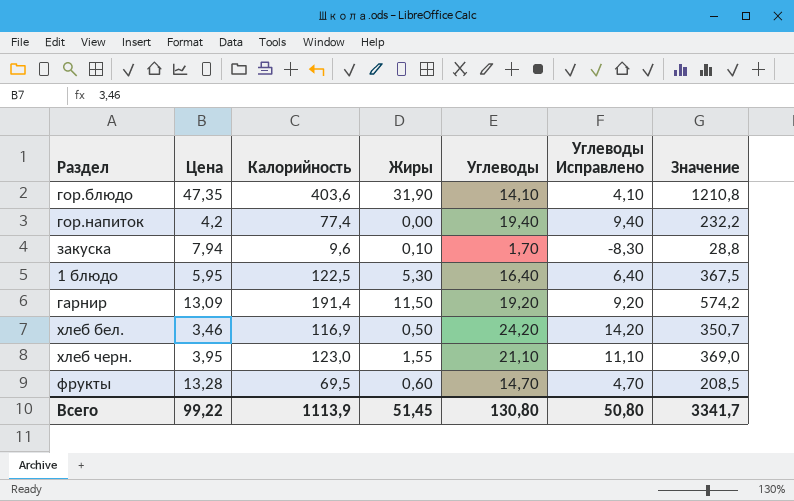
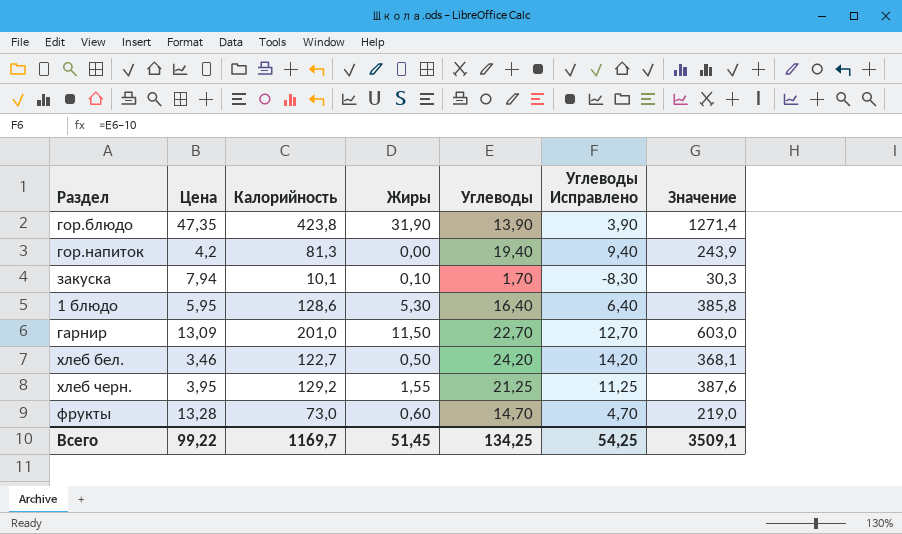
гор.блюдо | Калорийность: 403,6 -> 423,8
гор.блюдо | Углеводы: 14,10 -> 13,90
гор.блюдо | Углеводы Исправлено: 4,10 -> 3,90
гор.блюдо | Значение: 1210,8 -> 1271,4
гор.напиток | Калорийность: 77,4 -> 81,3
гор.напиток | Значение: 232,2 -> 243,9
закуска | Калорийность: 9,6 -> 10,1
закуска | Значение: 28,8 -> 30,3
1 блюдо | Калорийность: 122,5 -> 128,6
1 блюдо | Значение: 367,5 -> 385,8
гарнир | Калорийность: 191,4 -> 201,0
гарнир | Углеводы: 19,20 -> 22,70
гарнир | Углеводы Исправлено: 9,20 -> 12,70
гарнир | Значение: 574,2 -> 603,0
хлеб бел. | Калорийность: 116,9 -> 122,7
хлеб бел. | Значение: 350,7 -> 368,1
хлеб черн. | Калорийность: 123,0 -> 129,2
хлеб черн. | Углеводы: 21,10 -> 21,25
хлеб черн. | Углеводы Исправлено: 11,10 -> 11,25
хлеб черн. | Значение: 369,0 -> 387,6
фрукты | Калорийность: 69,5 -> 73,0
фрукты | Значение: 208,5 -> 219,0
Всего | Калорийность: 1113,9 -> 1169,7
Всего | Углеводы: 130,80 -> 134,25
Всего | Углеводы Исправлено: 50,80 -> 54,25
Всего | Значение: 3341,7 -> 3509,1

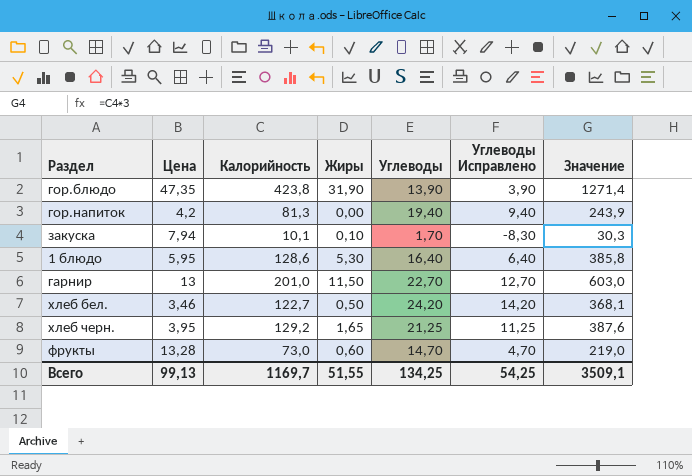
гарнир | Цена: 13,09 -> 13
хлеб черн. | Жиры: 1,55 -> 1,65
Всего | Цена: 99,22 -> 99,13
Всего | Жиры: 51,45 -> 51,55

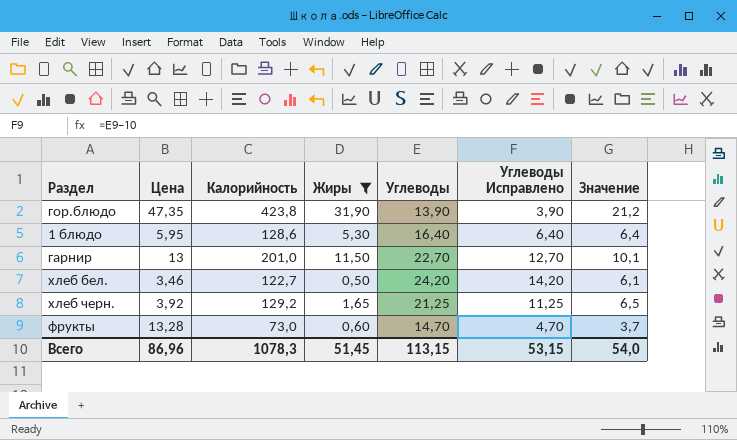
filter: none -> Жиры >= 0,50
column Значение | formula: [Калорийность] * 3 -> [Калорийность] * 0,05
хлеб черн. | Цена: 3,95 -> 3,92
Всего | Цена: 99,13 -> 86,96
Всего | Калорийность: 1169,7 -> 1078,3
Всего | Жиры: 51,55 -> 51,45
Всего | Углеводы: 134,25 -> 113,15
Всего | Углеводы Исправлено: 54,25 -> 53,15
Всего | Значение: 3509,1 -> 54,0

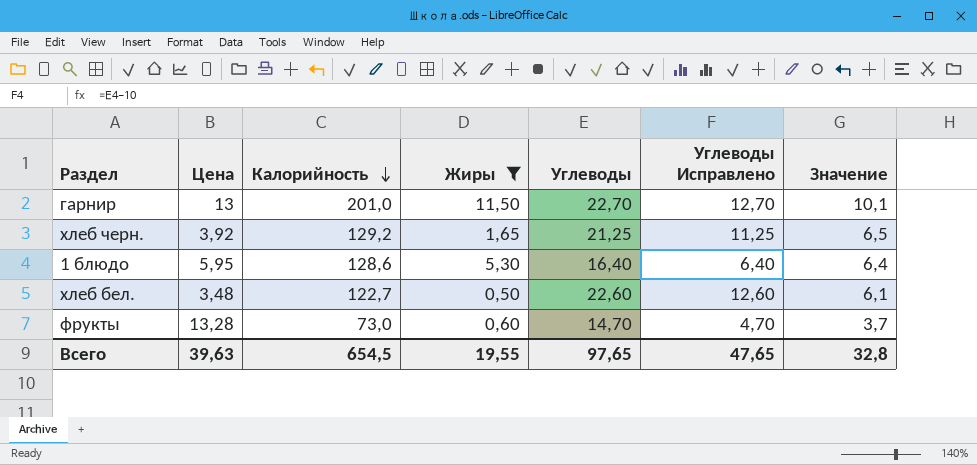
row order: none -> Калорийность descending
row гор.блюдо: 47,35 | 423,8 | 31,90 | 13,90 | 3,90 | 21,2 -> none
хлеб бел. | Цена: 3,46 -> 3,48
хлеб бел. | Углеводы: 24,20 -> 22,60
хлеб бел. | Углеводы Исправлено: 14,20 -> 12,60
Всего | Цена: 86,96 -> 39,63
Всего | Калорийность: 1078,3 -> 654,5
Всего | Жиры: 51,45 -> 19,55
Всего | Углеводы: 113,15 -> 97,65
Всего | Углеводы Исправлено: 53,15 -> 47,65
Всего | Значение: 54,0 -> 32,8

